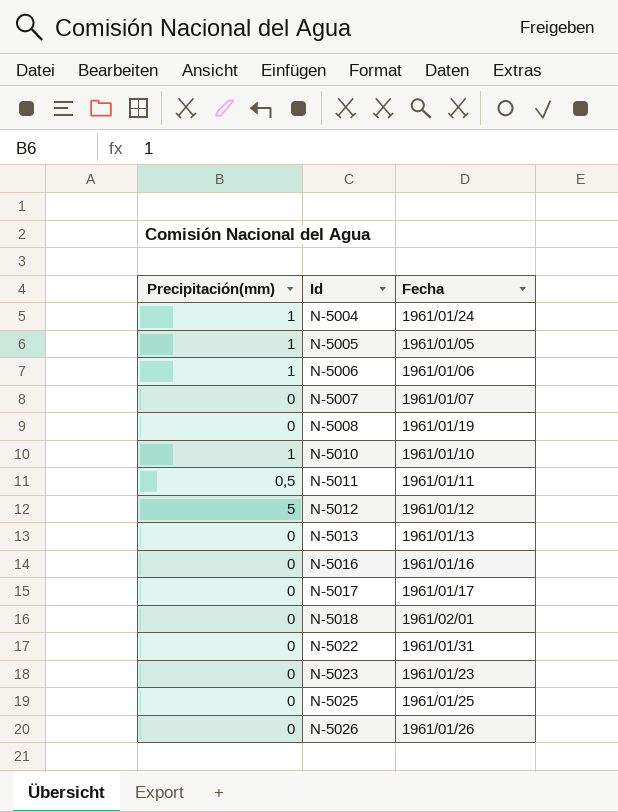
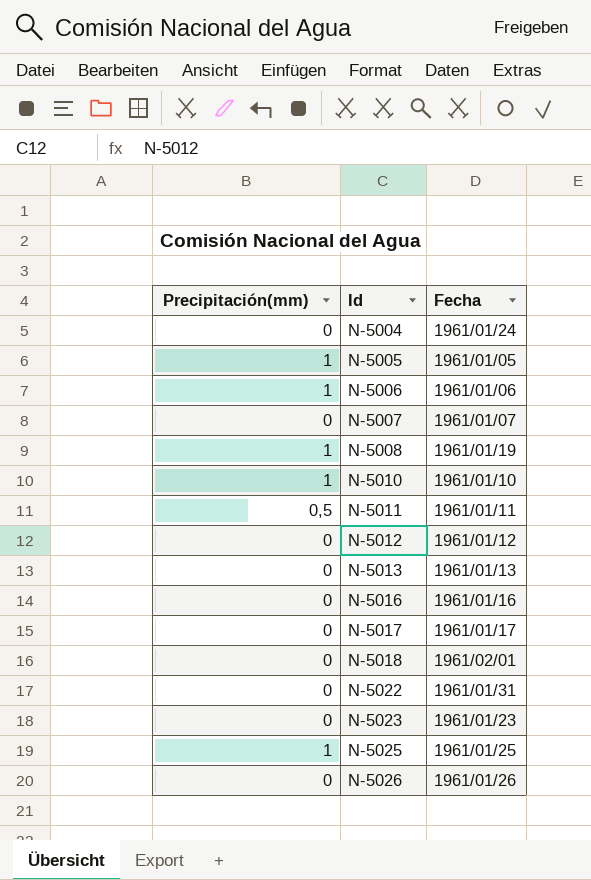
N-5004 | Precipitación(mm): 1 -> 0
N-5008 | Precipitación(mm): 0 -> 1
N-5012 | Precipitación(mm): 5 -> 0
N-5025 | Precipitación(mm): 0 -> 1

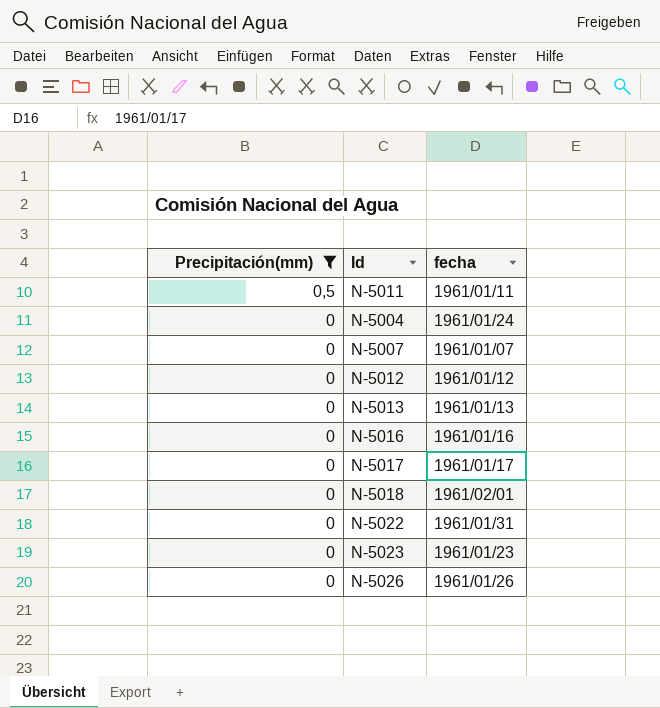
filter: none -> Precipitación(mm) != 1
row order: Id ascending -> Precipitación(mm) descending
column name: Fecha -> fecha

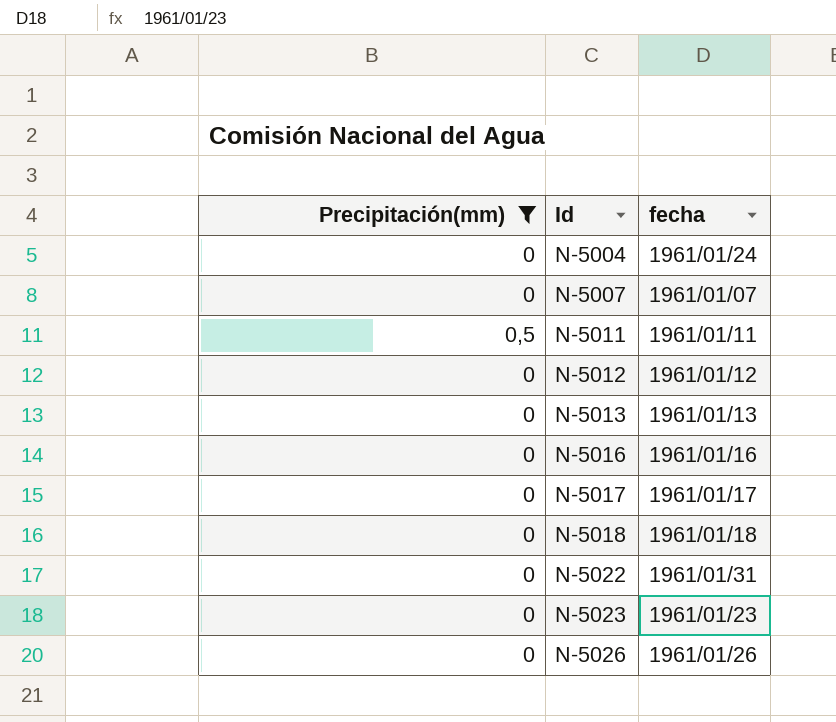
row order: Precipitación(mm) descending -> Id ascending
N-5018 | fecha: 1961/02/01 -> 1961/01/18

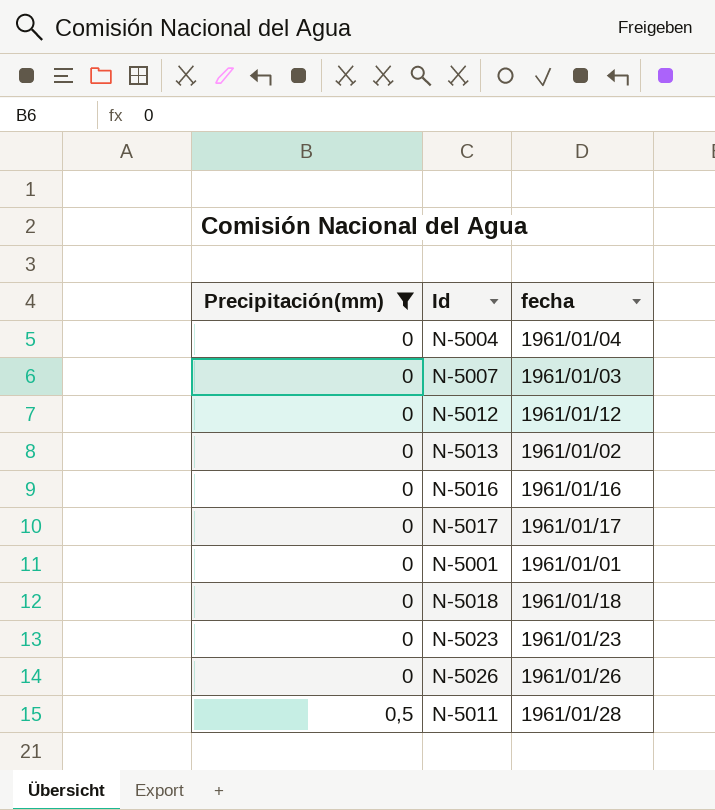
row order: Id ascending -> Precipitación(mm) ascending
row N-5022: 0 | 1961/01/31 -> none
N-5004 | fecha: 1961/01/24 -> 1961/01/04
N-5007 | fecha: 1961/01/07 -> 1961/01/03
N-5013 | fecha: 1961/01/13 -> 1961/01/02
row N-5001: none -> 0 | 1961/01/01
N-5011 | fecha: 1961/01/11 -> 1961/01/28

